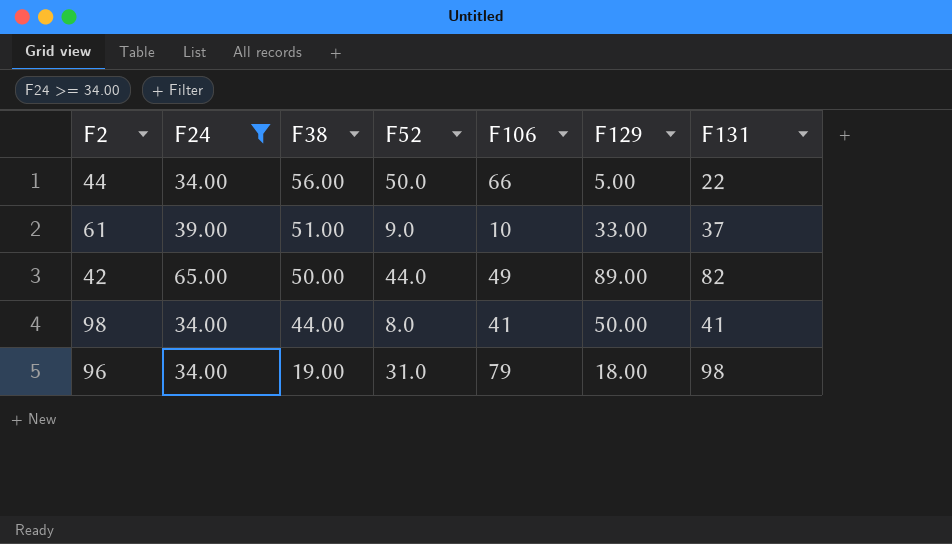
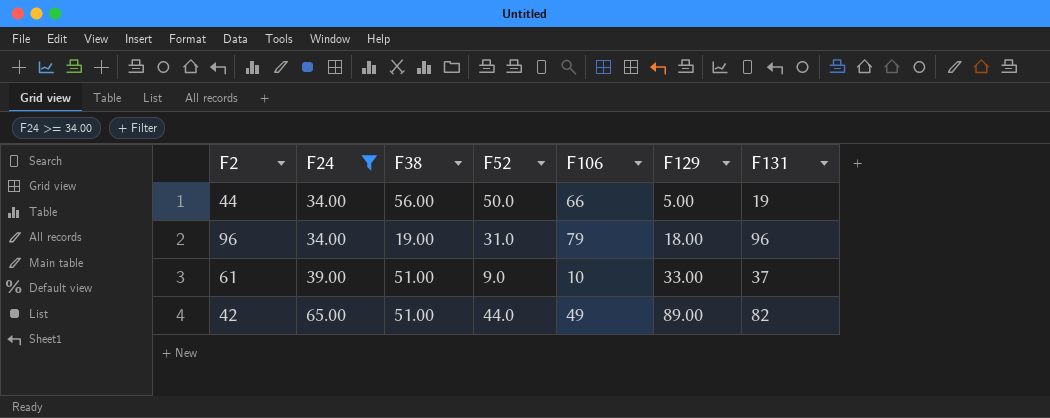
row order: F38 descending -> F24 ascending
row 98: 34.00 | 44.00 | 8.0 | 41 | 50.00 | 41 -> none
44 | F131: 22 -> 19
96 | F131: 98 -> 96
42 | F38: 50.00 -> 51.00

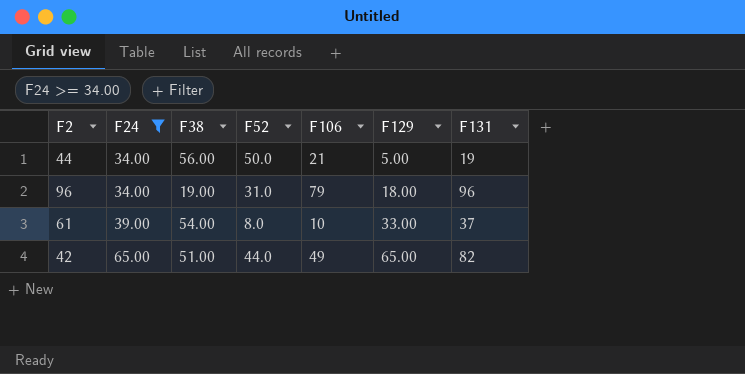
44 | F106: 66 -> 21
61 | F38: 51.00 -> 54.00
61 | F52: 9.0 -> 8.0
42 | F129: 89.00 -> 65.00

